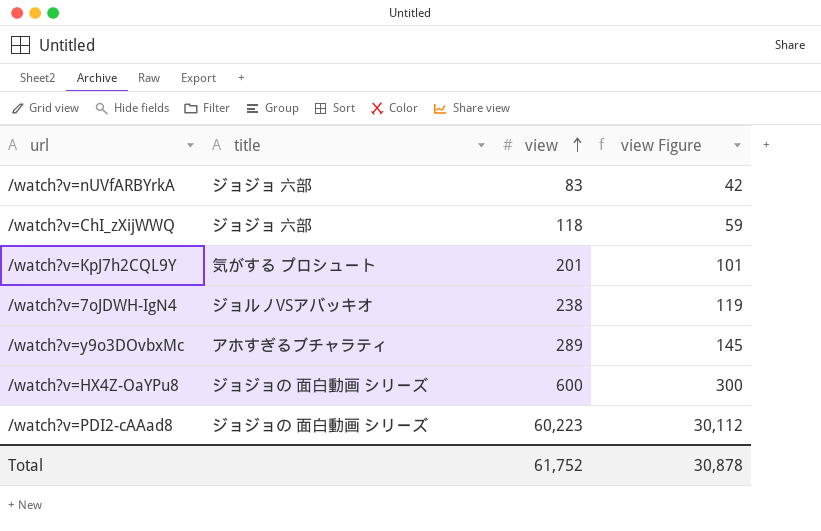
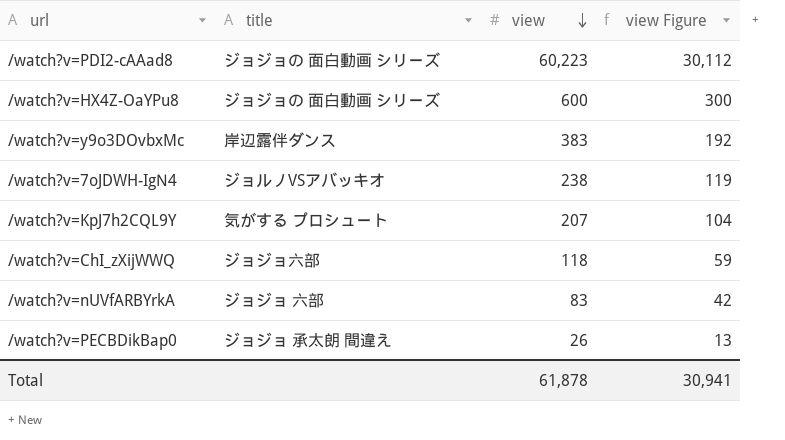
row order: view ascending -> view descending
/watch?v=y9o3DOvbxMc | title: アホすぎるブチャラティ -> 岸辺露伴ダンス
/watch?v=y9o3DOvbxMc | view: 289 -> 383
/watch?v=y9o3DOvbxMc | view Figure: 145 -> 192
/watch?v=KpJ7h2CQL9Y | view: 201 -> 207
/watch?v=KpJ7h2CQL9Y | view Figure: 101 -> 104
/watch?v=ChI_zXijWWQ | title: ジョジョ 六部 -> ジョジョ六部
row /watch?v=PECBDikBap0: none -> ジョジョ 承太朗 間違え | 26 | 13
Total | view: 61,752 -> 61,878
Total | view Figure: 30,878 -> 30,941

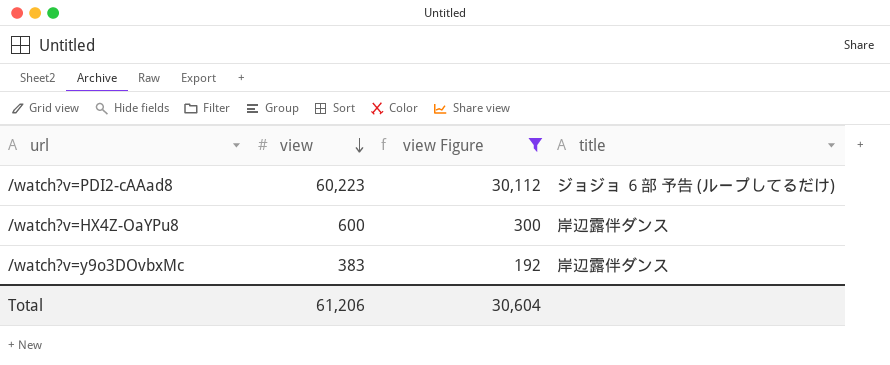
filter: none -> view Figure >= 192
column title | position: 2 -> 4
/watch?v=PDI2-cAAad8 | title: ジョジョの 面白動画 シリーズ -> ジョジョ ６部 予告 (ループしてるだけ)
/watch?v=HX4Z-OaYPu8 | title: ジョジョの 面白動画 シリーズ -> 岸辺露伴ダンス
Total | view: 61,878 -> 61,206
Total | view Figure: 30,941 -> 30,604

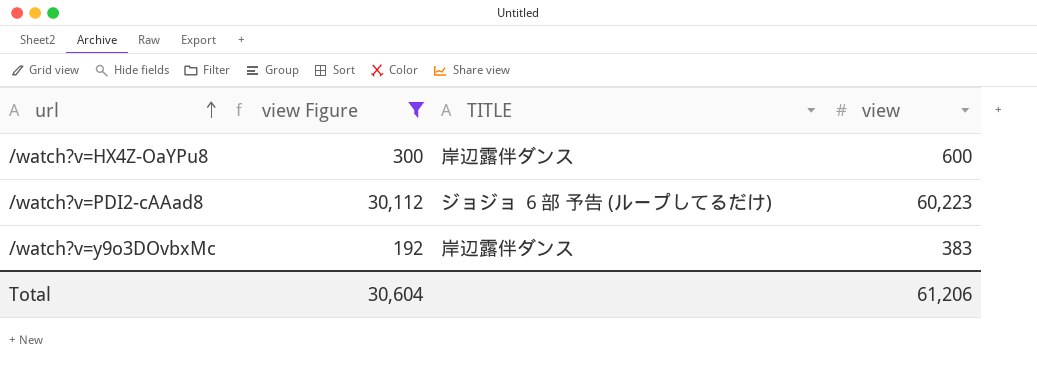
row order: view descending -> url ascending
column name: title -> TITLE
column view | position: 2 -> 4

